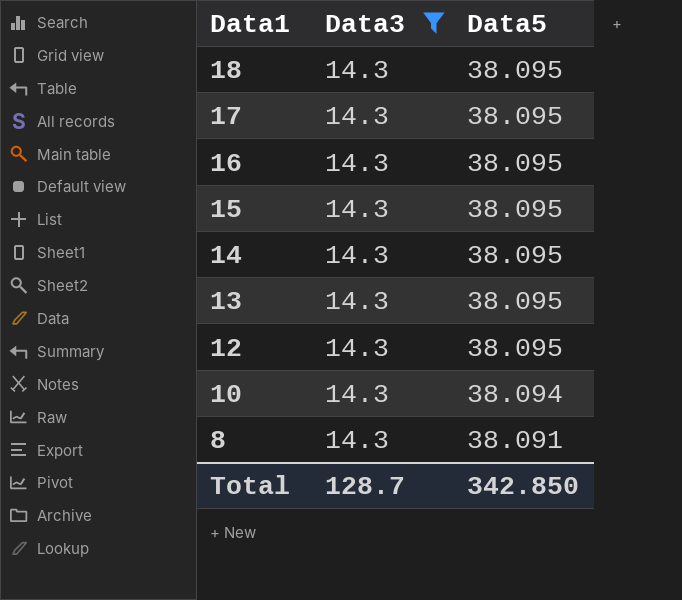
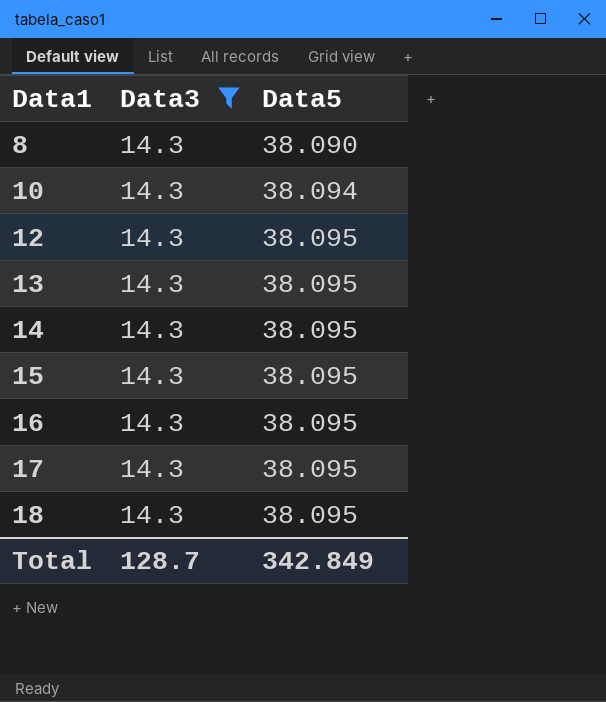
row order: Data1 descending -> Data1 ascending
8 | Data5: 38.091 -> 38.090
Total | Data5: 342.850 -> 342.849

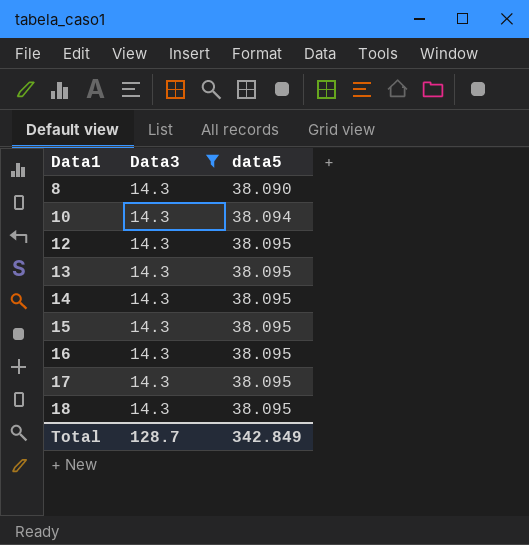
column name: Data5 -> data5

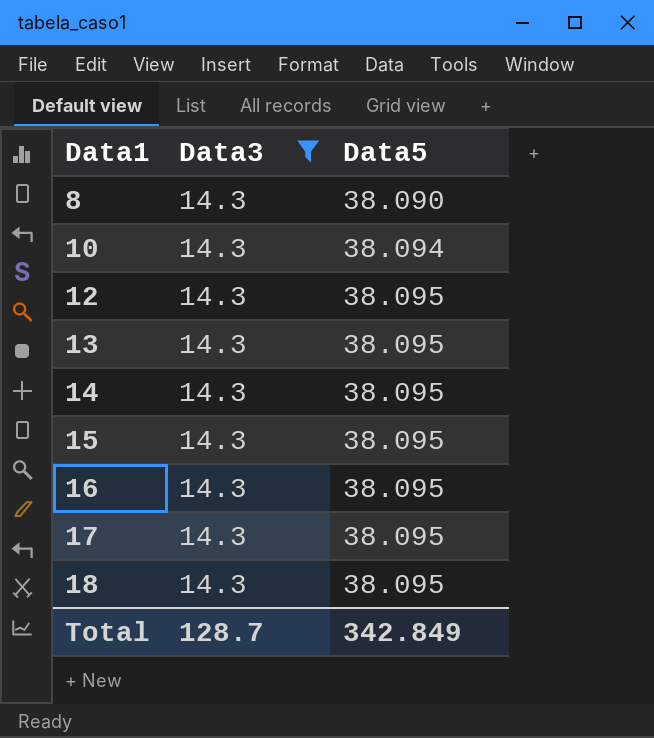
column name: data5 -> Data5

